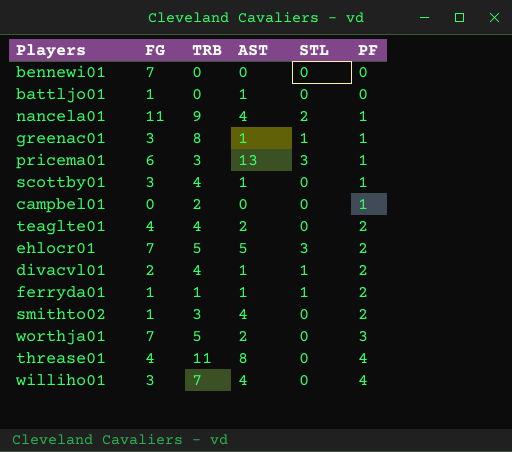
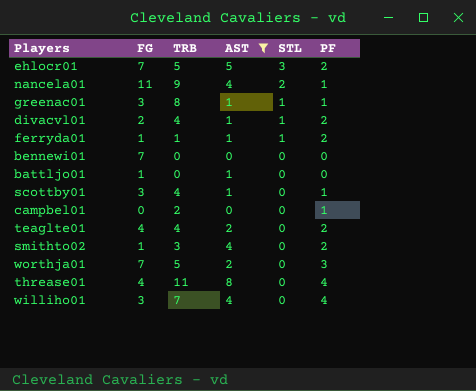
filter: none -> AST != 13
row order: PF ascending -> STL descending

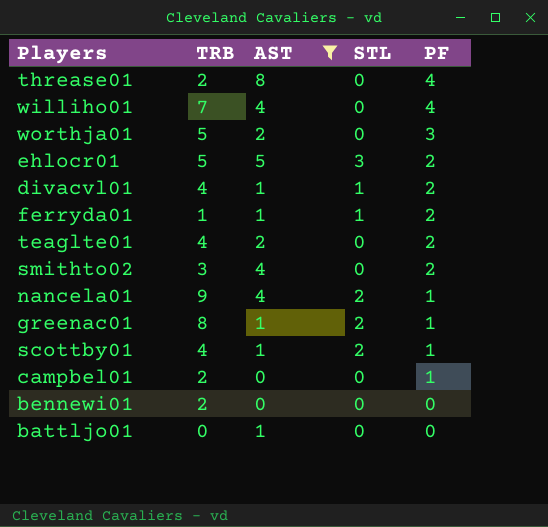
row order: STL descending -> PF descending
column FG | position: 2 -> none
threase01 | TRB: 11 -> 2
greenac01 | STL: 1 -> 2
scottby01 | STL: 0 -> 2
bennewi01 | TRB: 0 -> 2

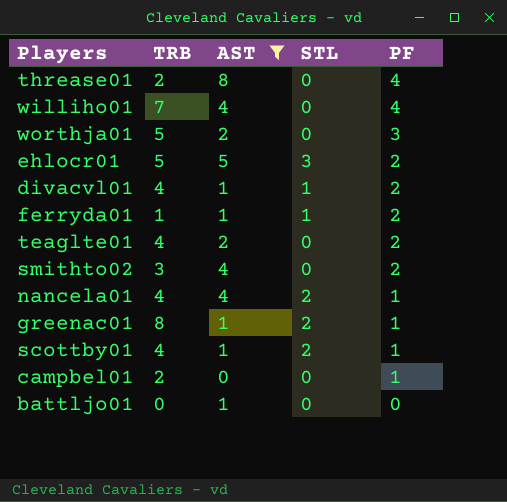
row bennewi01: 2 | 0 | 0 | 0 -> none
nancela01 | TRB: 9 -> 4

